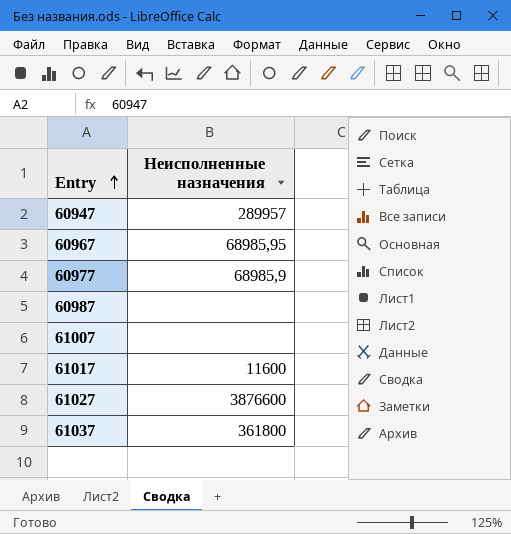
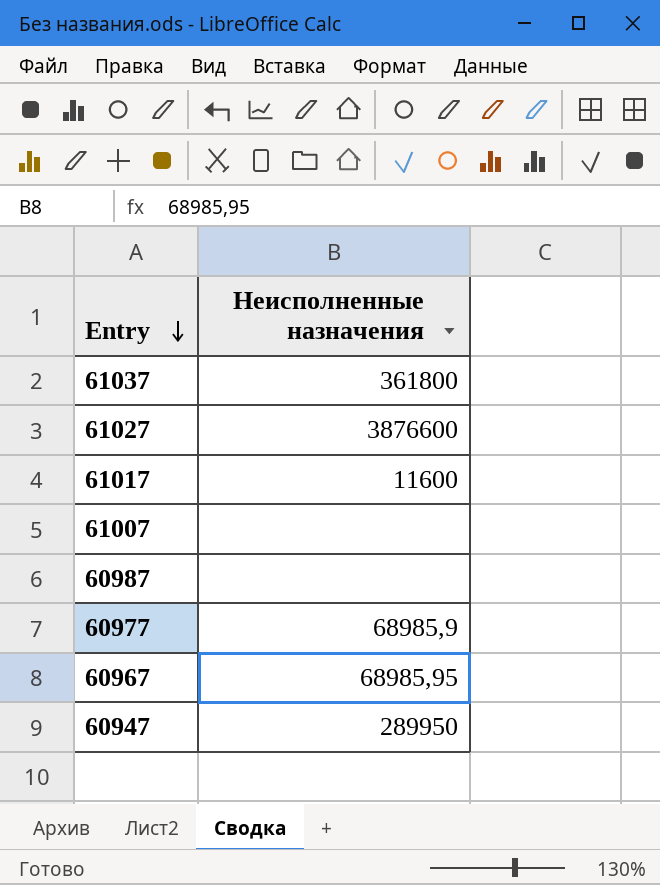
row order: Entry ascending -> Entry descending
60947 | Неисполненные назначения: 289957 -> 289950

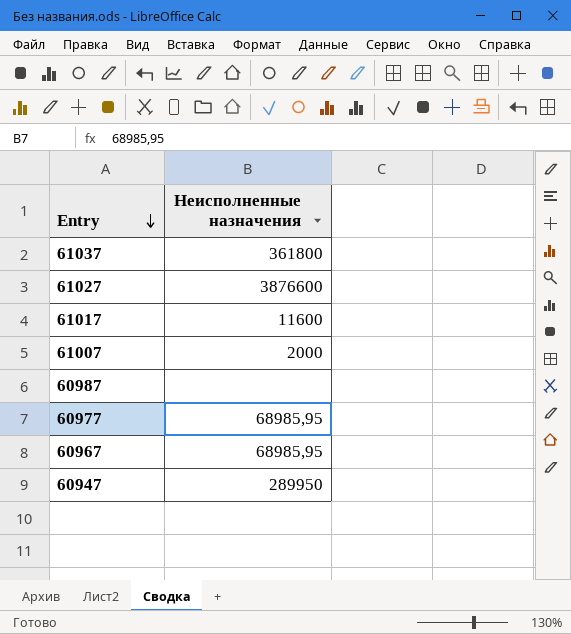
61007 | Неисполненные назначения: none -> 2000
60977 | Неисполненные назначения: 68985,9 -> 68985,95

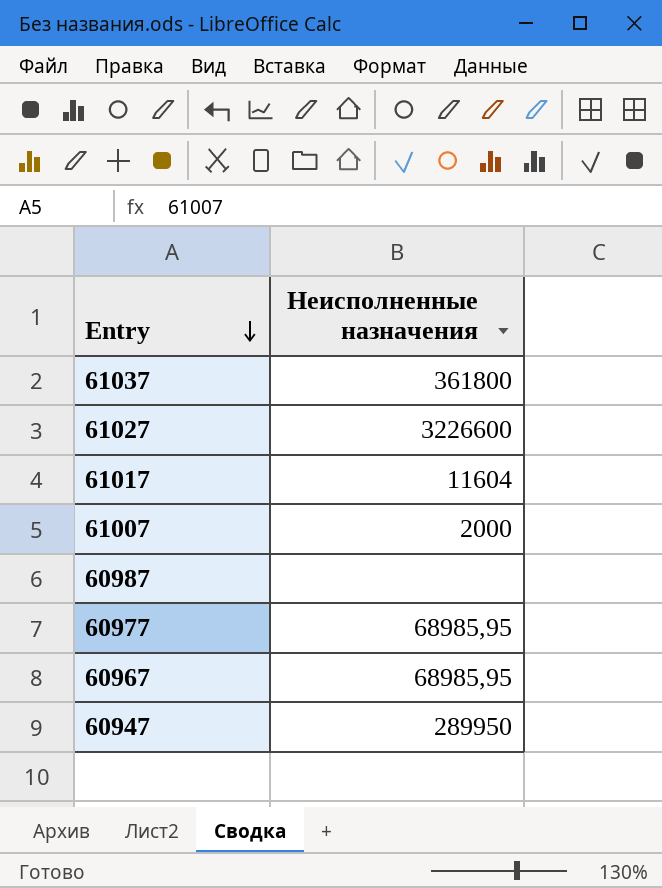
61027 | Неисполненные назначения: 3876600 -> 3226600
61017 | Неисполненные назначения: 11600 -> 11604

